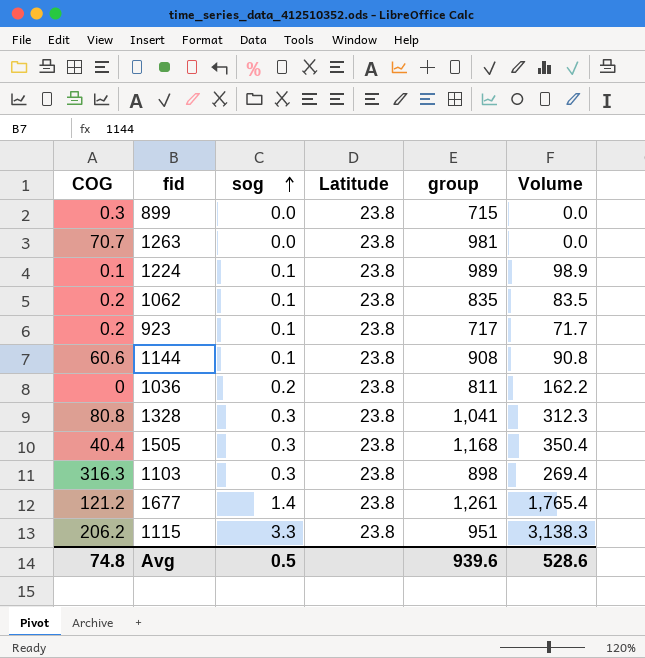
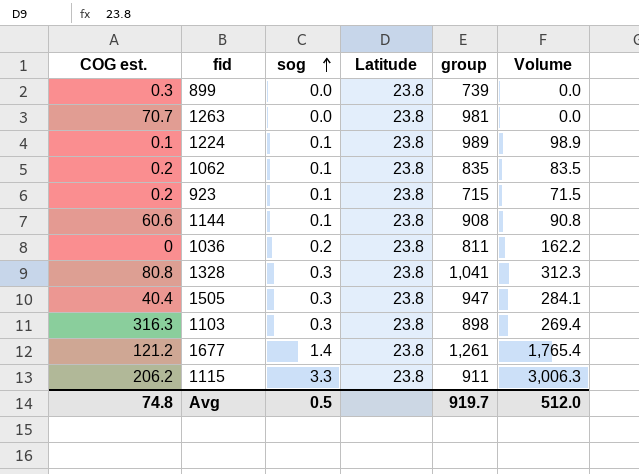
column name: COG -> COG est.
899 | group: 715 -> 739
923 | group: 717 -> 715
923 | Volume: 71.7 -> 71.5
1505 | group: 1,168 -> 947
1505 | Volume: 350.4 -> 284.1
1115 | group: 951 -> 911
1115 | Volume: 3,138.3 -> 3,006.3
Avg | group: 939.6 -> 919.7
Avg | Volume: 528.6 -> 512.0

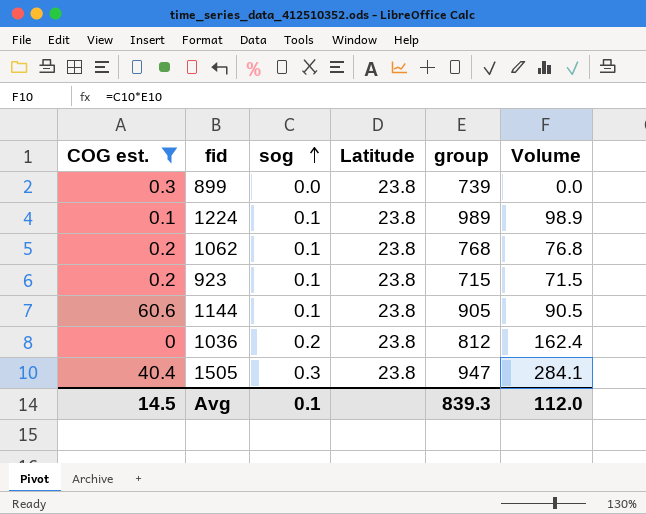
filter: none -> COG est. <= 60.6
1062 | group: 835 -> 768
1062 | Volume: 83.5 -> 76.8
1144 | group: 908 -> 905
1144 | Volume: 90.8 -> 90.5
1036 | group: 811 -> 812
1036 | Volume: 162.2 -> 162.4
Avg | COG est.: 74.8 -> 14.5
Avg | sog: 0.5 -> 0.1
Avg | group: 919.7 -> 839.3
Avg | Volume: 512.0 -> 112.0

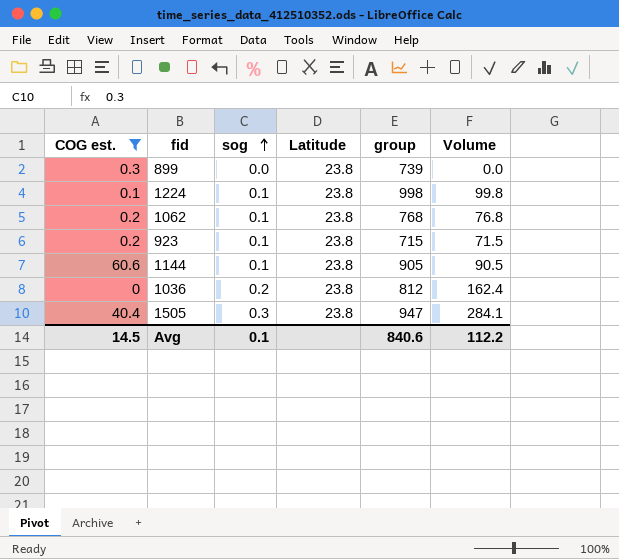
1224 | group: 989 -> 998
1224 | Volume: 98.9 -> 99.8
Avg | group: 839.3 -> 840.6
Avg | Volume: 112.0 -> 112.2

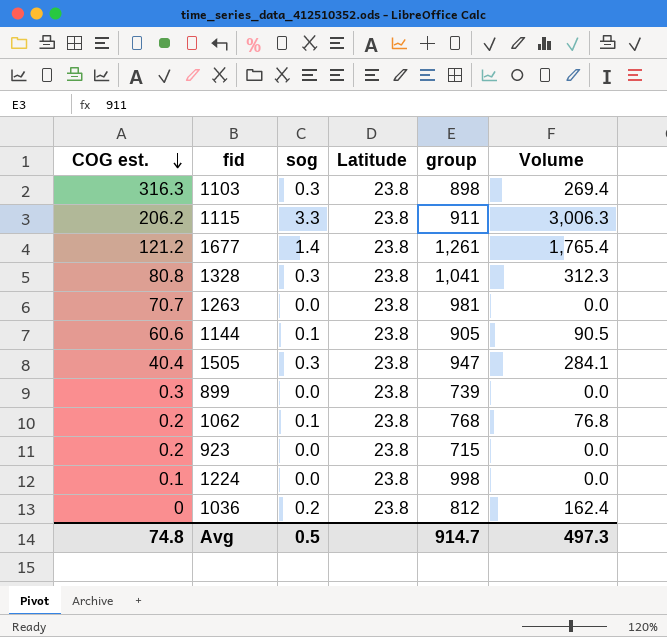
filter: COG est. <= 60.6 -> none
row order: sog ascending -> COG est. descending
923 | sog: 0.1 -> 0.0
923 | Volume: 71.5 -> 0.0
1224 | sog: 0.1 -> 0.0
1224 | Volume: 99.8 -> 0.0
Avg | COG est.: 14.5 -> 74.8
Avg | sog: 0.1 -> 0.5
Avg | group: 840.6 -> 914.7
Avg | Volume: 112.2 -> 497.3

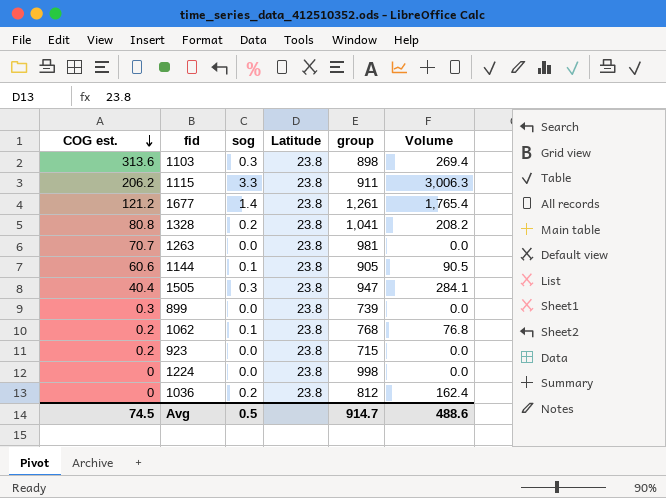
1103 | COG est.: 316.3 -> 313.6
1328 | sog: 0.3 -> 0.2
1328 | Volume: 312.3 -> 208.2
1224 | COG est.: 0.1 -> 0
Avg | COG est.: 74.8 -> 74.5
Avg | Volume: 497.3 -> 488.6

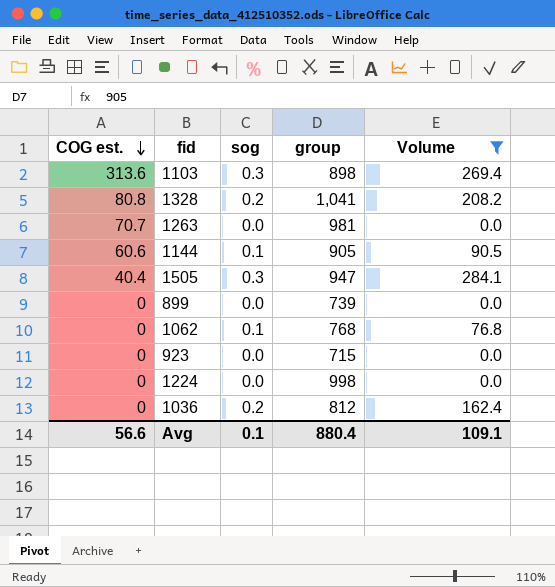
filter: none -> Volume <= 284.1
column Latitude | position: 4 -> none
899 | COG est.: 0.3 -> 0
1062 | COG est.: 0.2 -> 0
923 | COG est.: 0.2 -> 0
Avg | COG est.: 74.5 -> 56.6
Avg | sog: 0.5 -> 0.1
Avg | group: 914.7 -> 880.4
Avg | Volume: 488.6 -> 109.1

